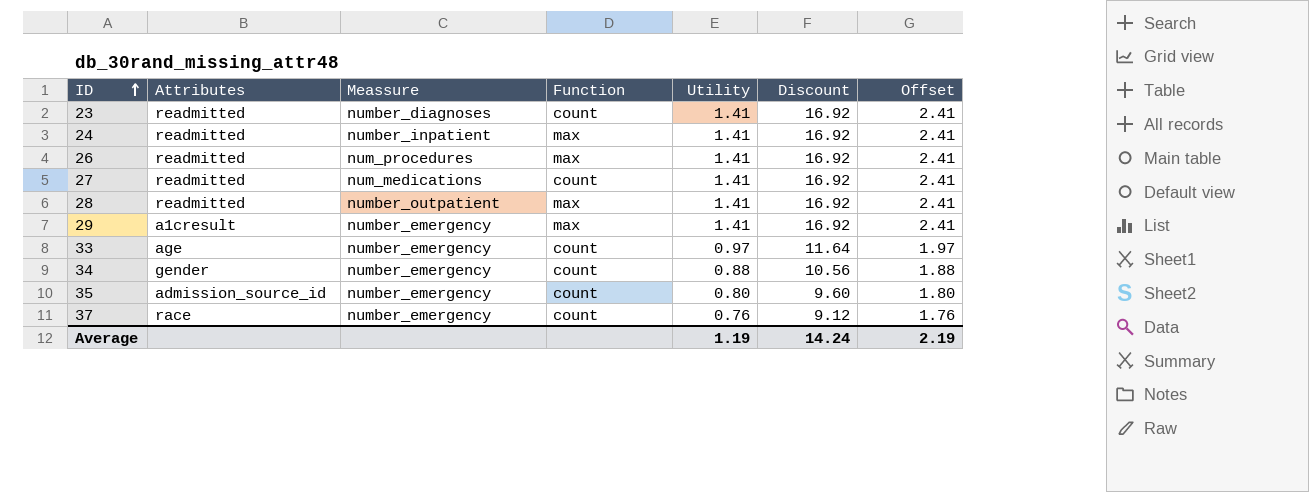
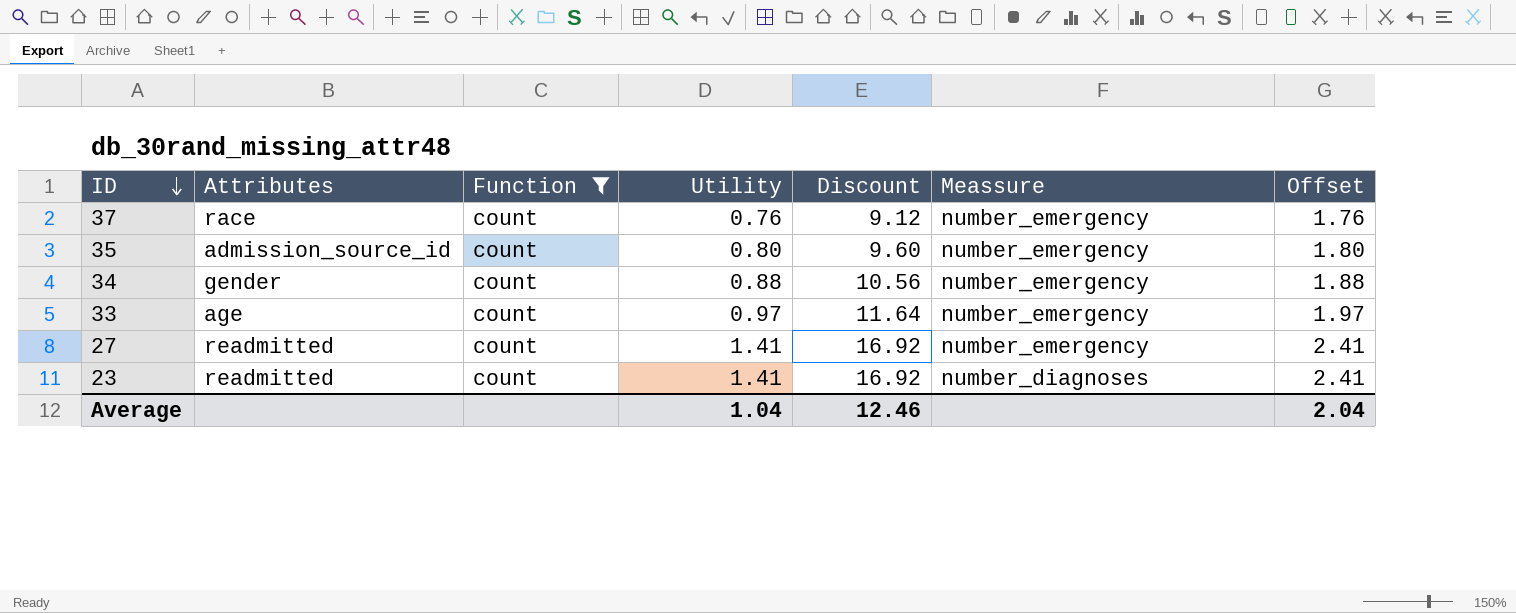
filter: none -> Function = count
row order: ID ascending -> ID descending
column Meassure | position: 3 -> 6
27 | Meassure: num_medications -> number_emergency
Average | Utility: 1.19 -> 1.04
Average | Discount: 14.24 -> 12.46
Average | Offset: 2.19 -> 2.04

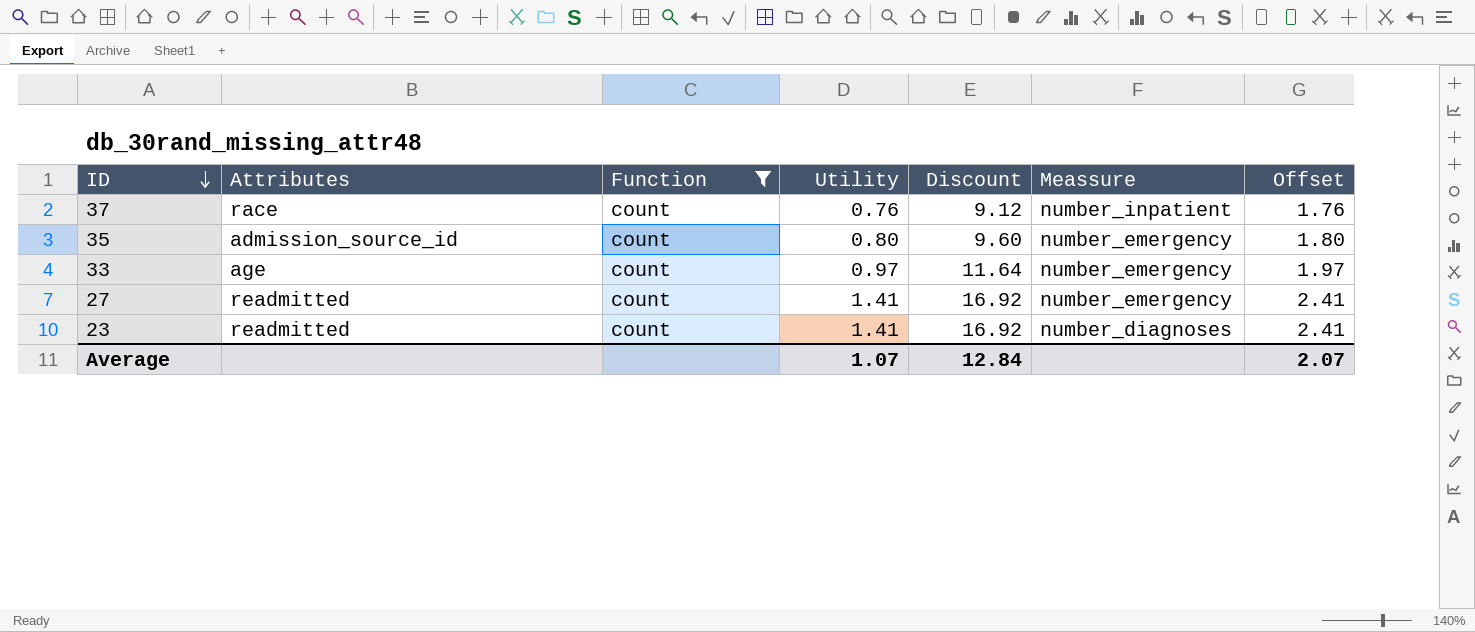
row 34: gender | count | 0.88 | 10.56 | number_emergency | 1.88 -> none
37 | Meassure: number_emergency -> number_inpatient
Average | Utility: 1.04 -> 1.07
Average | Discount: 12.46 -> 12.84
Average | Offset: 2.04 -> 2.07

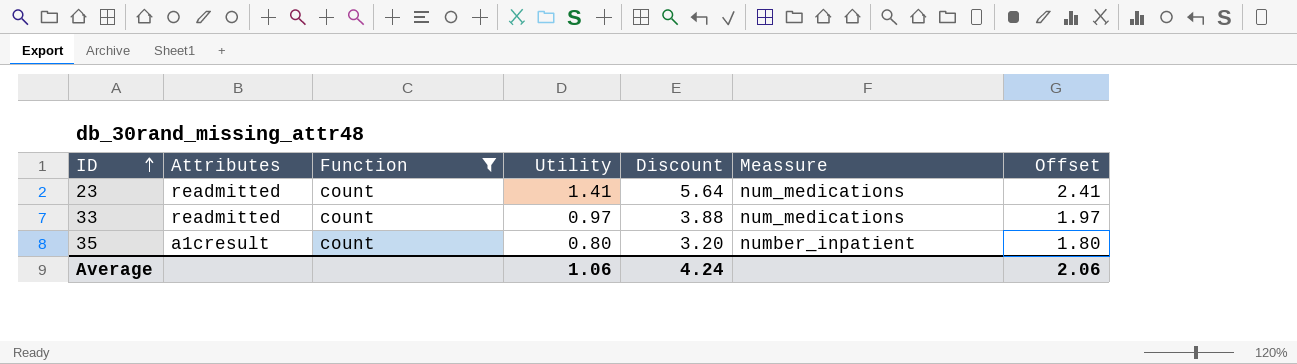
row order: ID descending -> ID ascending
column Discount | formula: [Utility] * 12 -> [Utility] * 4
row 37: race | count | 0.76 | 9.12 | number_inpatient | 1.76 -> none
row 27: readmitted | count | 1.41 | 16.92 | number_emergency | 2.41 -> none
23 | Meassure: number_diagnoses -> num_medications
33 | Attributes: age -> readmitted
33 | Meassure: number_emergency -> num_medications
35 | Attributes: admission_source_id -> a1cresult
35 | Meassure: number_emergency -> number_inpatient
Average | Utility: 1.07 -> 1.06
Average | Discount: 12.84 -> 4.24
Average | Offset: 2.07 -> 2.06

